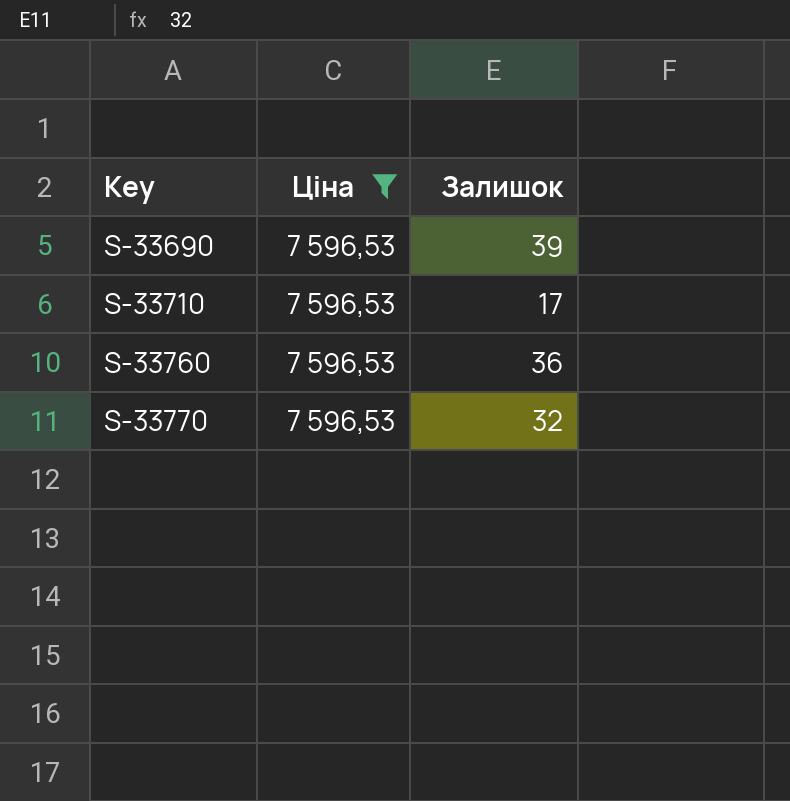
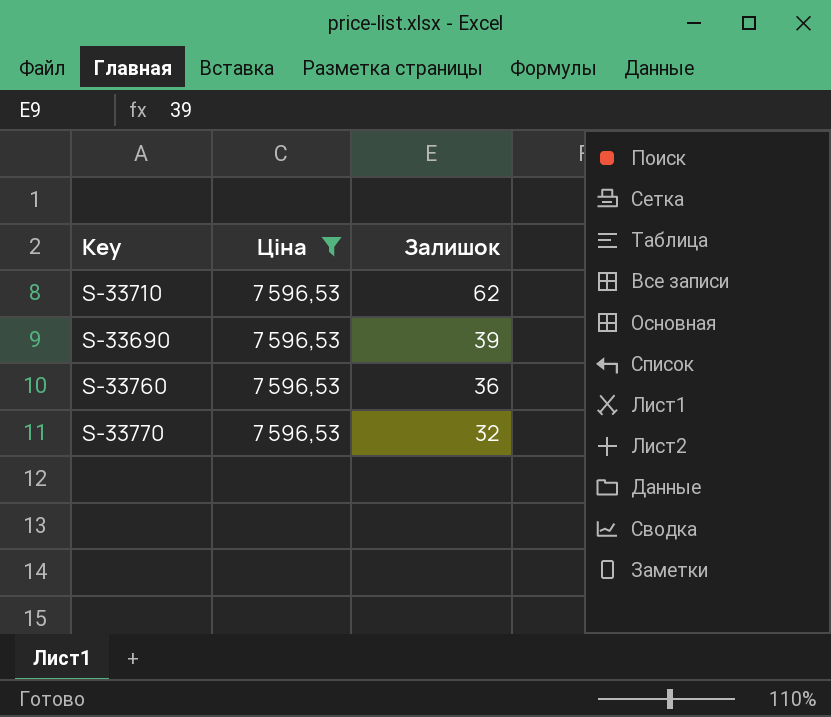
row order: Key ascending -> Залишок descending
S-33710 | Залишок: 17 -> 62

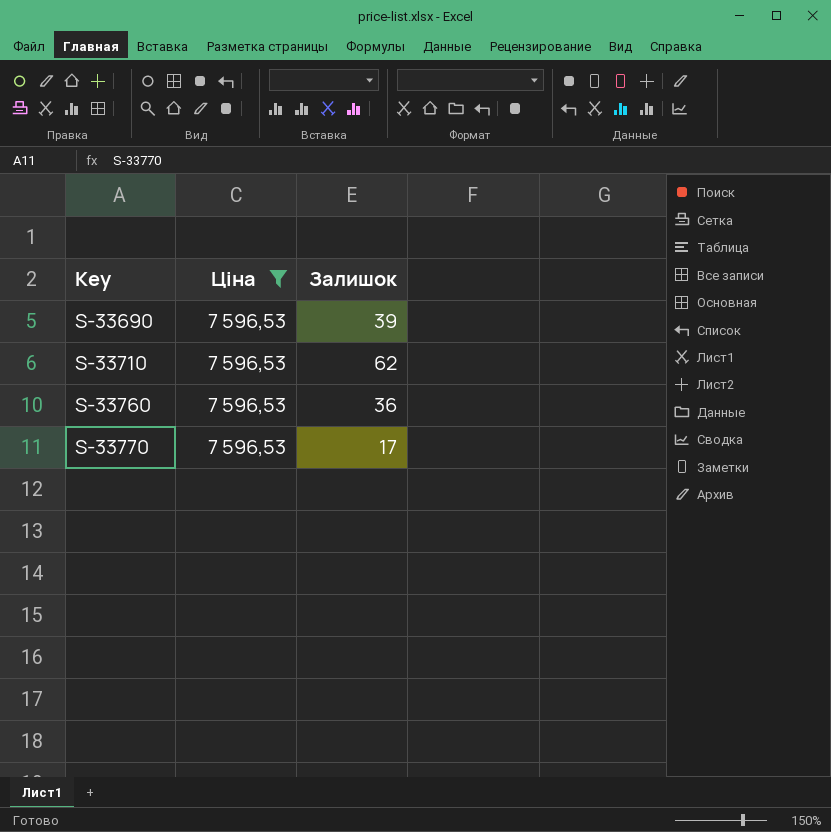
row order: Залишок descending -> Key ascending
S-33770 | Залишок: 32 -> 17

